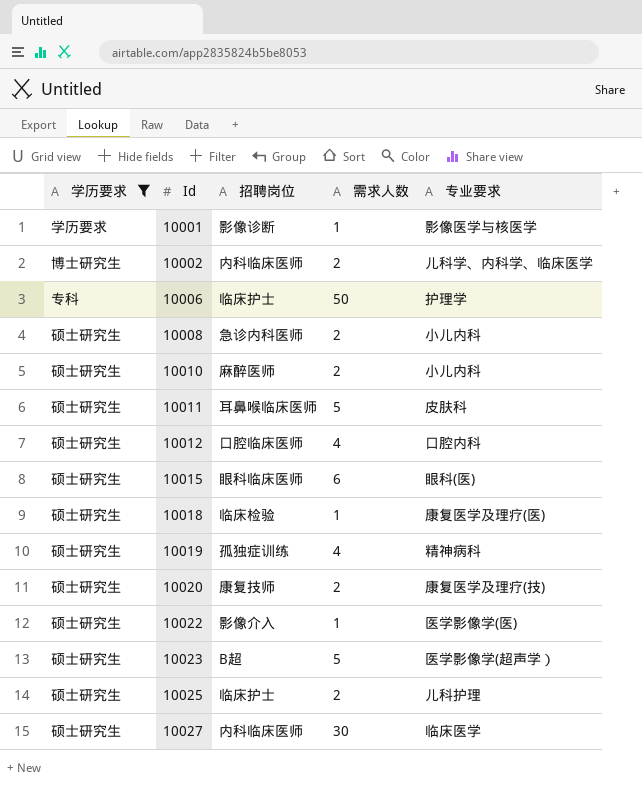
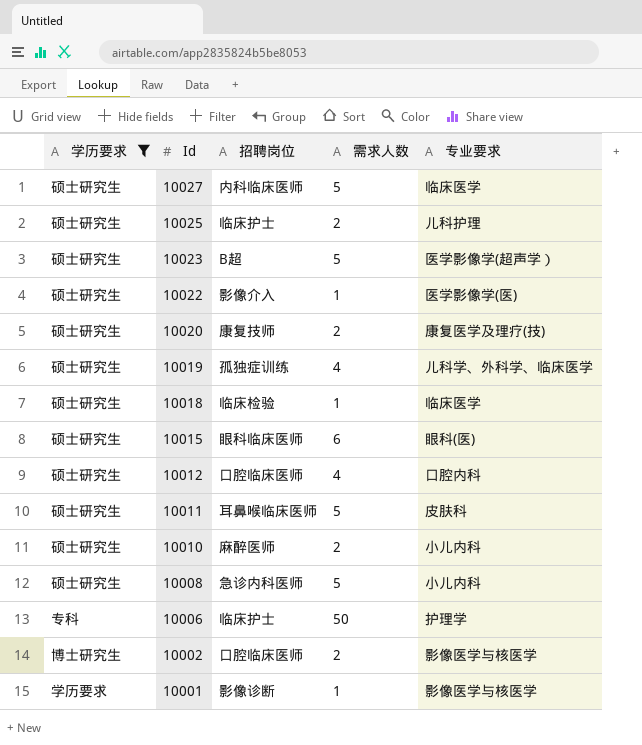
row order: Id ascending -> Id descending
10027 | 需求人数: 30 -> 5
10019 | 专业要求: 精神病科 -> 儿科学、外科学、临床医学
10018 | 专业要求: 康复医学及理疗(医) -> 临床医学
10008 | 需求人数: 2 -> 5
10002 | 招聘岗位: 内科临床医师 -> 口腔临床医师
10002 | 专业要求: 儿科学、内科学、临床医学 -> 影像医学与核医学

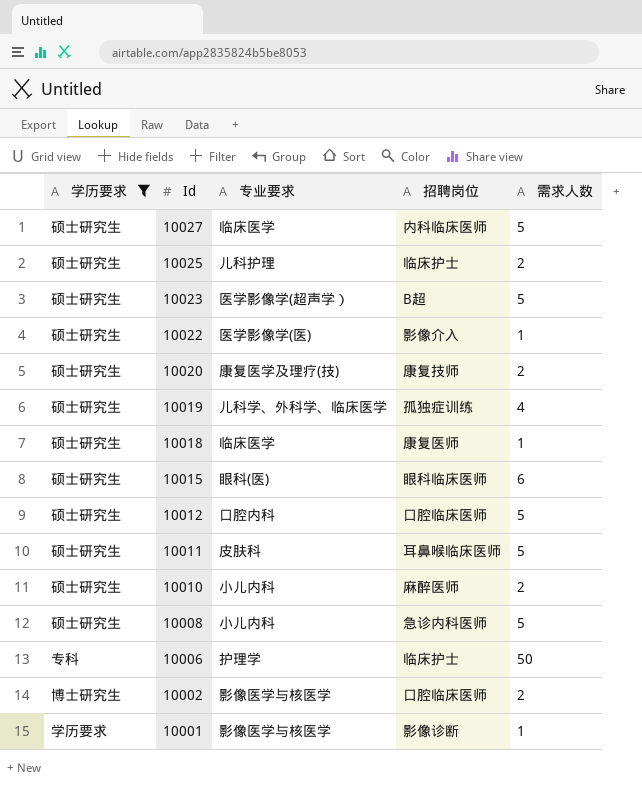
column 专业要求 | position: 5 -> 3
10018 | 招聘岗位: 临床检验 -> 康复医师
10012 | 需求人数: 4 -> 5

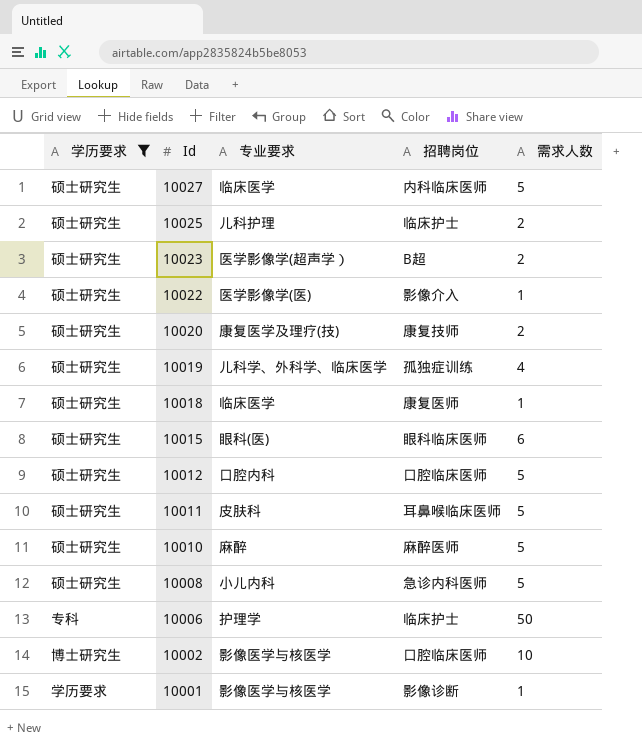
10023 | 需求人数: 5 -> 2
10010 | 专业要求: 小儿内科 -> 麻醉
10010 | 需求人数: 2 -> 5
10002 | 需求人数: 2 -> 10

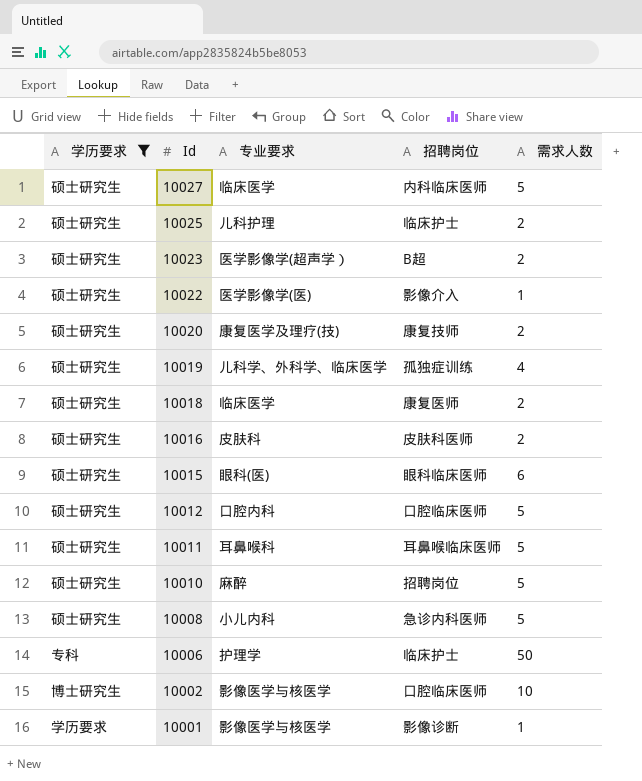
10018 | 需求人数: 1 -> 2
row 10016: none -> 硕士研究生 | 皮肤科 | 皮肤科医师 | 2
10011 | 专业要求: 皮肤科 -> 耳鼻喉科
10010 | 招聘岗位: 麻醉医师 -> 招聘岗位

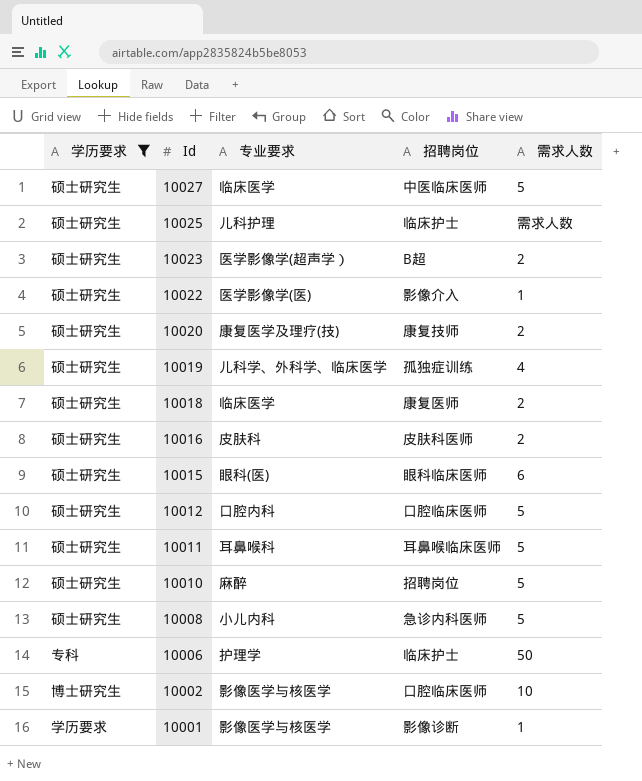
10027 | 招聘岗位: 内科临床医师 -> 中医临床医师
10025 | 需求人数: 2 -> 需求人数

